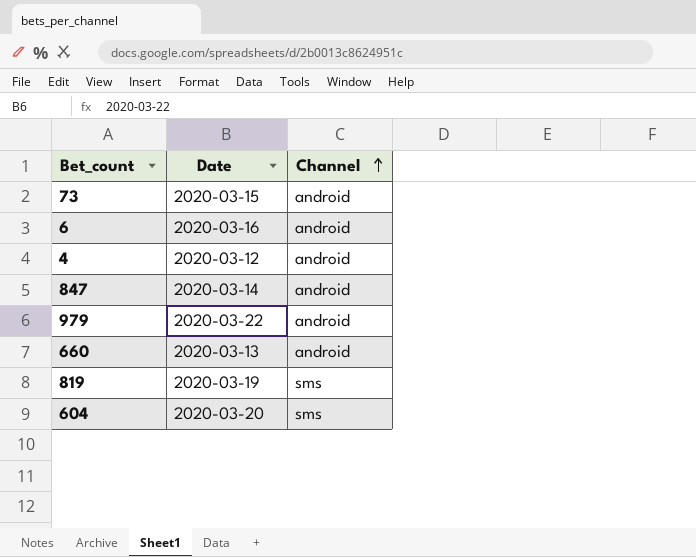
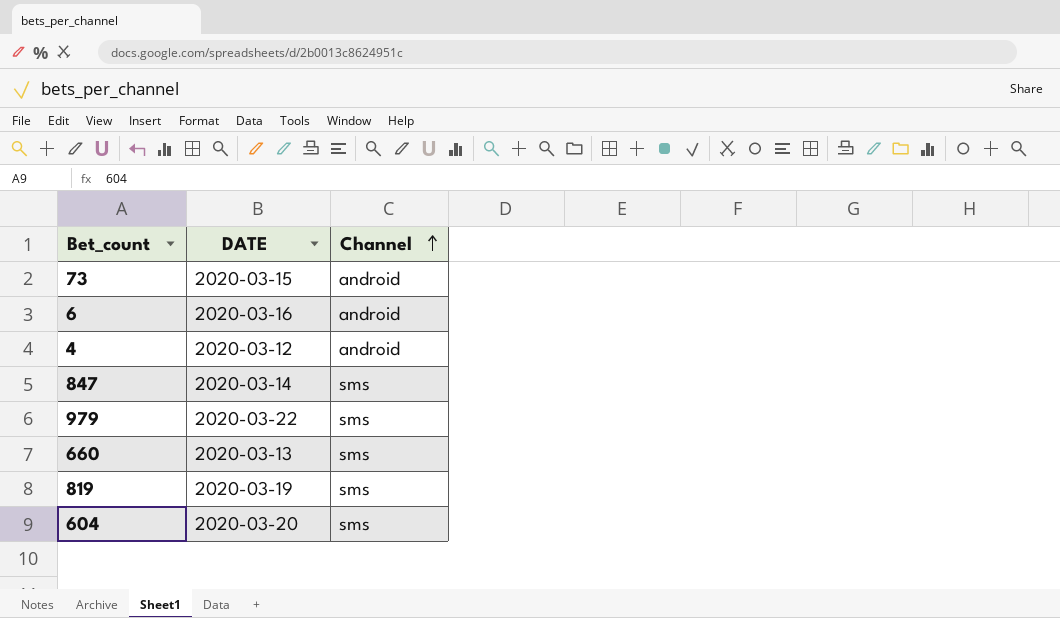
column name: Date -> DATE
847 | Channel: android -> sms
979 | Channel: android -> sms
660 | Channel: android -> sms

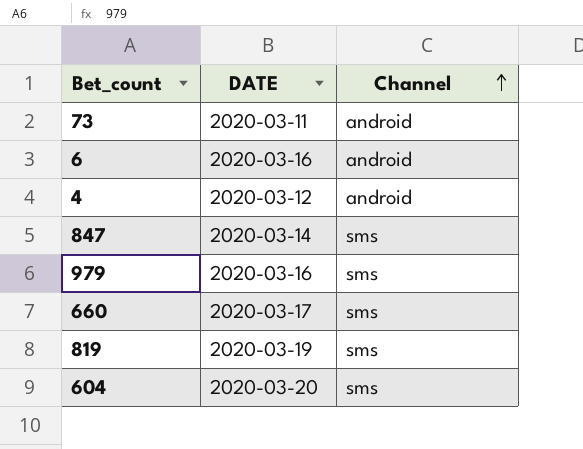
73 | DATE: 2020-03-15 -> 2020-03-11
979 | DATE: 2020-03-22 -> 2020-03-16
660 | DATE: 2020-03-13 -> 2020-03-17

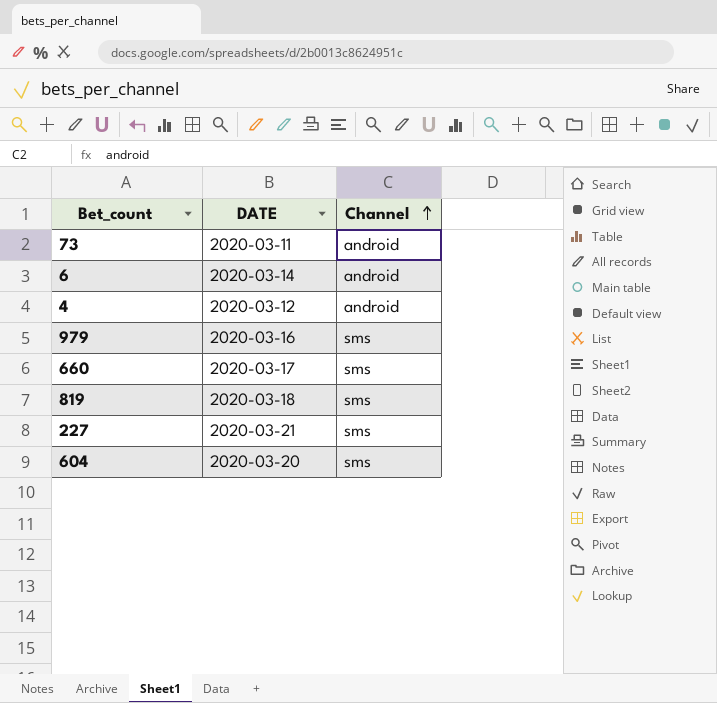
row 847: 2020-03-14 | sms -> none
6 | DATE: 2020-03-16 -> 2020-03-14
819 | DATE: 2020-03-19 -> 2020-03-18
row 227: none -> 2020-03-21 | sms

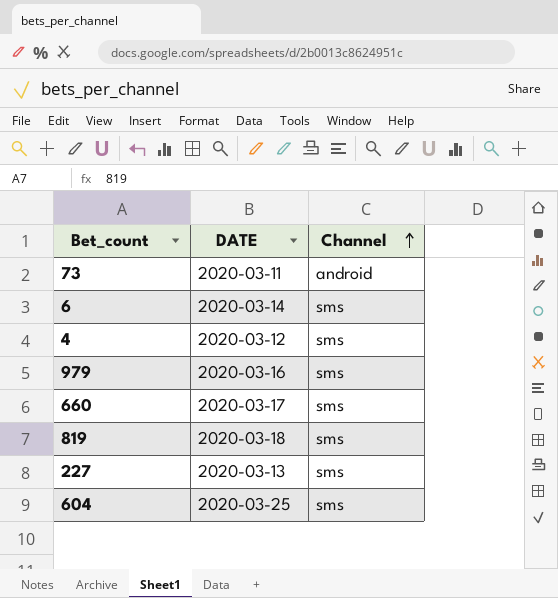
6 | Channel: android -> sms
4 | Channel: android -> sms
227 | DATE: 2020-03-21 -> 2020-03-13
604 | DATE: 2020-03-20 -> 2020-03-25

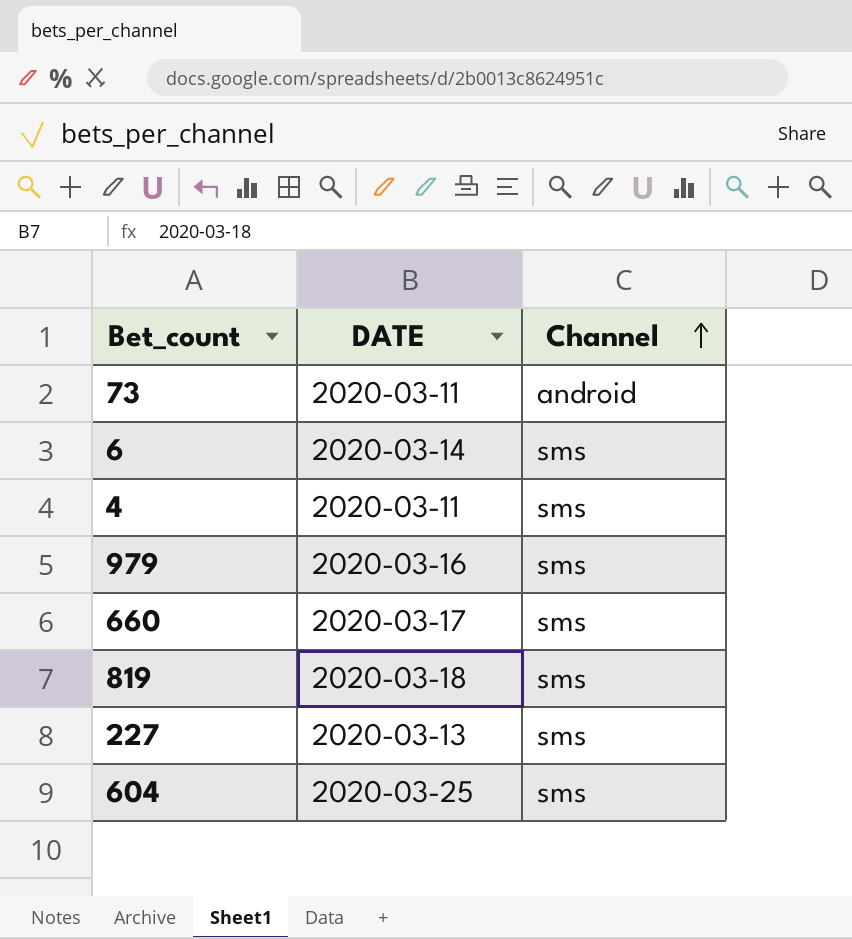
4 | DATE: 2020-03-12 -> 2020-03-11

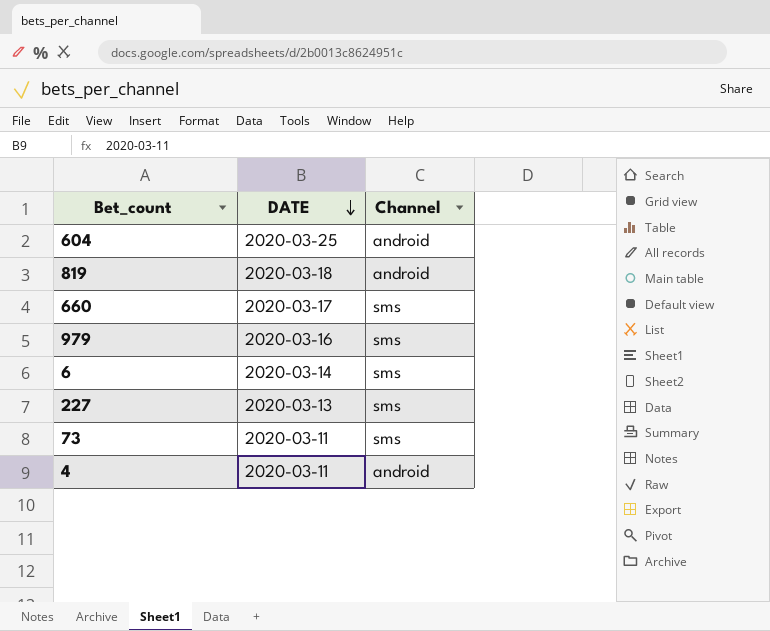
row order: Channel ascending -> DATE descending
604 | Channel: sms -> android
819 | Channel: sms -> android
73 | Channel: android -> sms
4 | Channel: sms -> android

